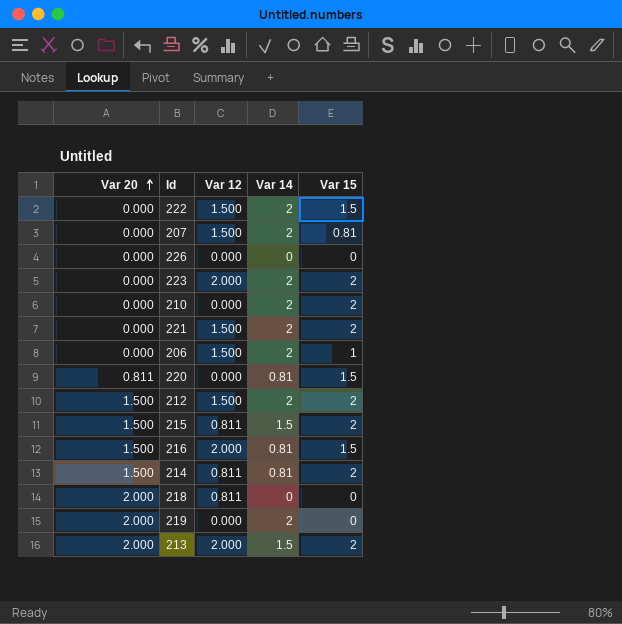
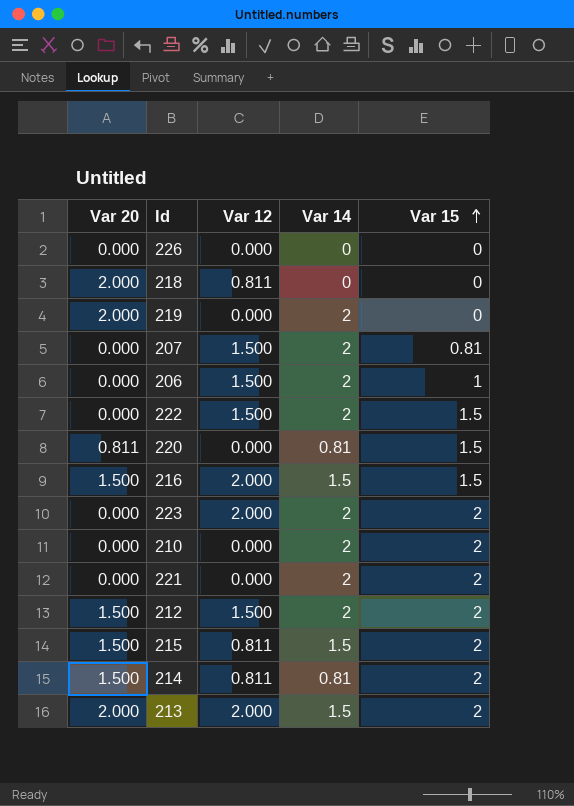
row order: Var 20 ascending -> Var 15 ascending
216 | Var 14: 0.81 -> 1.5
221 | Var 12: 1.500 -> 0.000

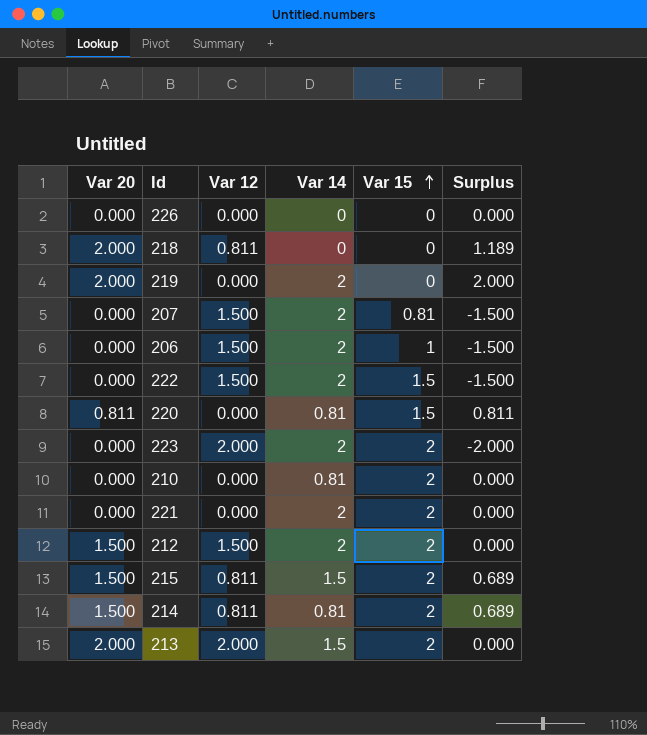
column Surplus | formula: none -> [Var 20] - [Var 12]
row 216: 1.500 | 2.000 | 1.5 | 1.5 -> none
210 | Var 14: 2 -> 0.81

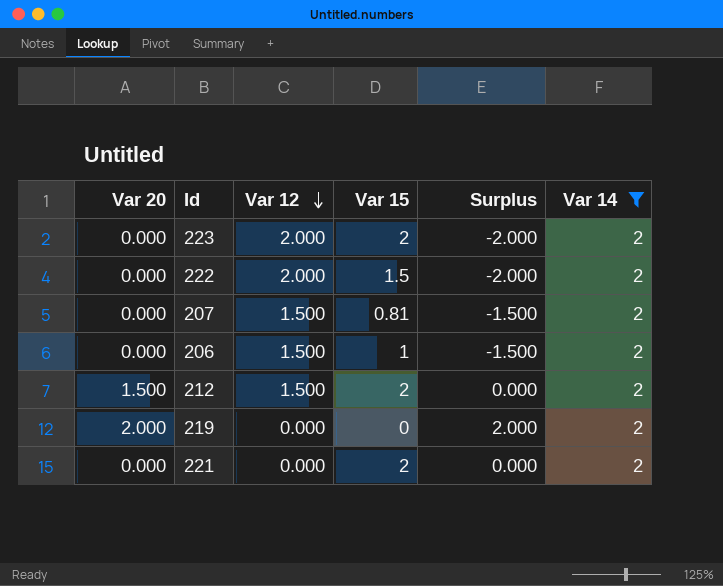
filter: none -> Var 14 = 2
row order: Var 15 ascending -> Var 12 descending
column Var 14 | position: 4 -> 6
222 | Var 12: 1.500 -> 2.000
222 | Surplus: -1.500 -> -2.000

